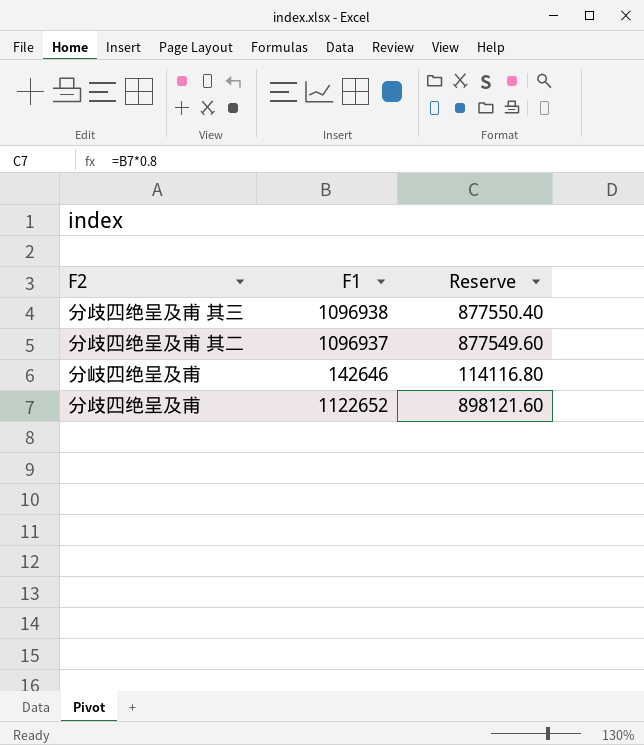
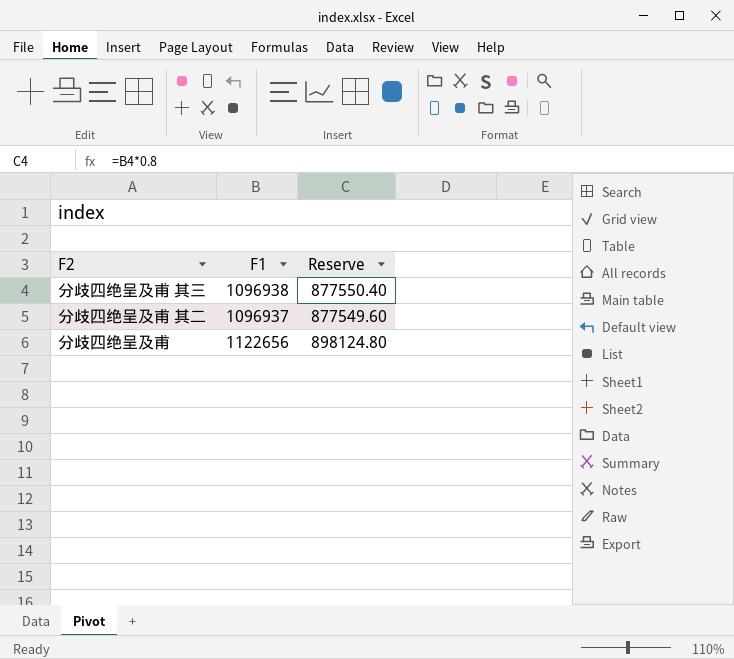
row 分岐四绝呈及甫: 142646 | 114116.80 -> none
分歧四绝呈及甫 | F1: 1122652 -> 1122656
分歧四绝呈及甫 | Reserve: 898121.60 -> 898124.80

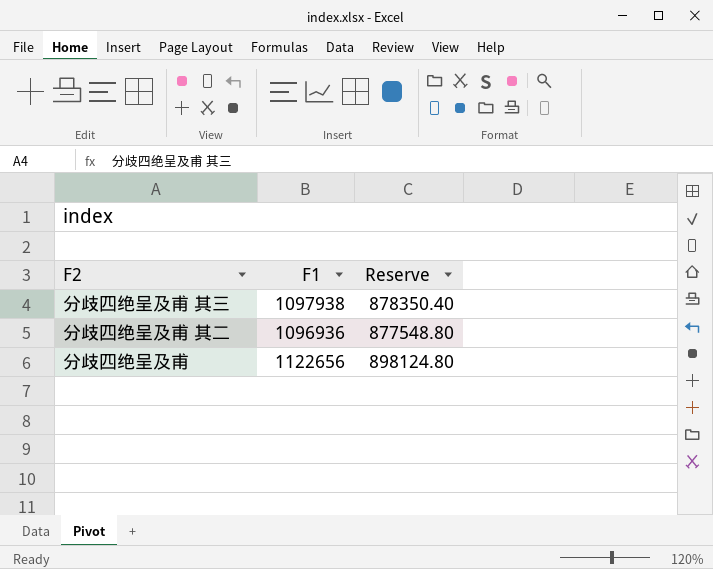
分歧四绝呈及甫 其三 | F1: 1096938 -> 1097938
分歧四绝呈及甫 其三 | Reserve: 877550.40 -> 878350.40
分歧四绝呈及甫 其二 | F1: 1096937 -> 1096936
分歧四绝呈及甫 其二 | Reserve: 877549.60 -> 877548.80

